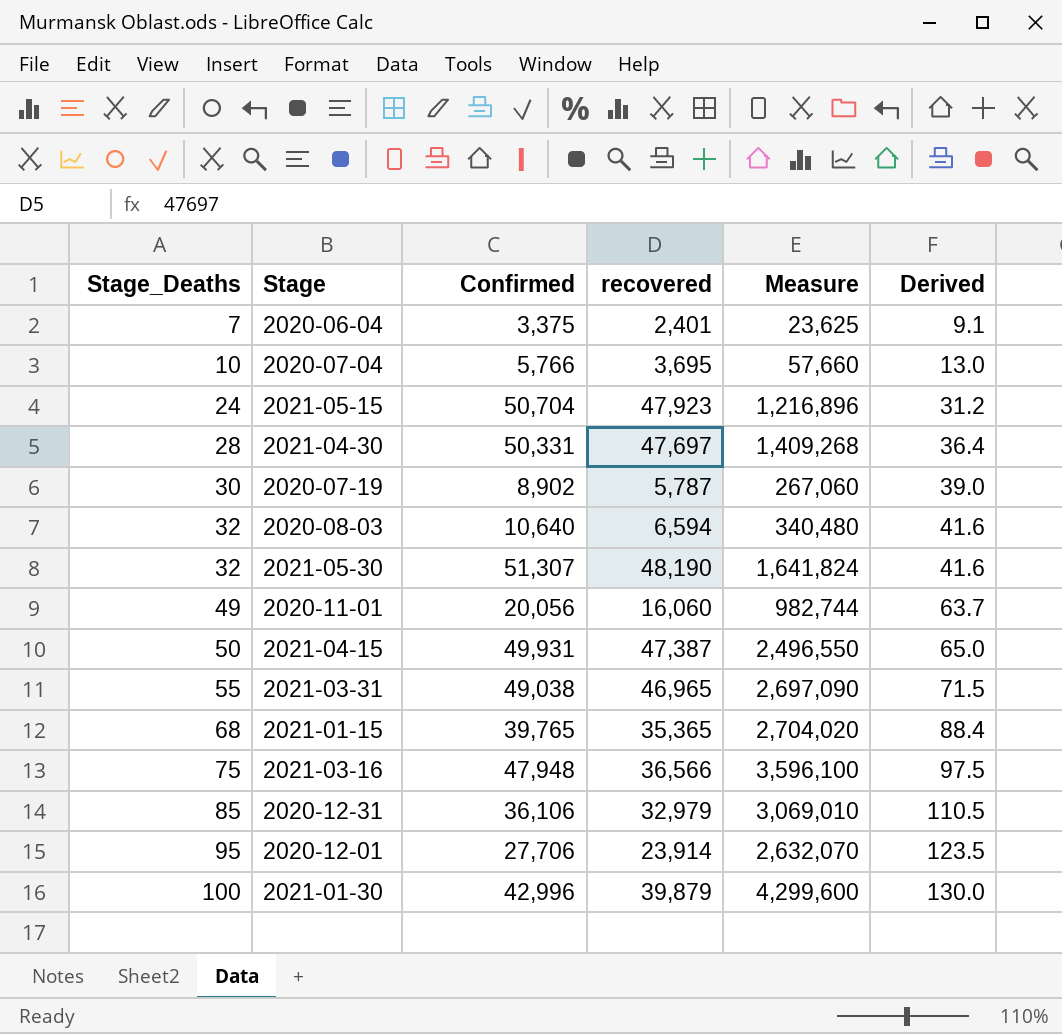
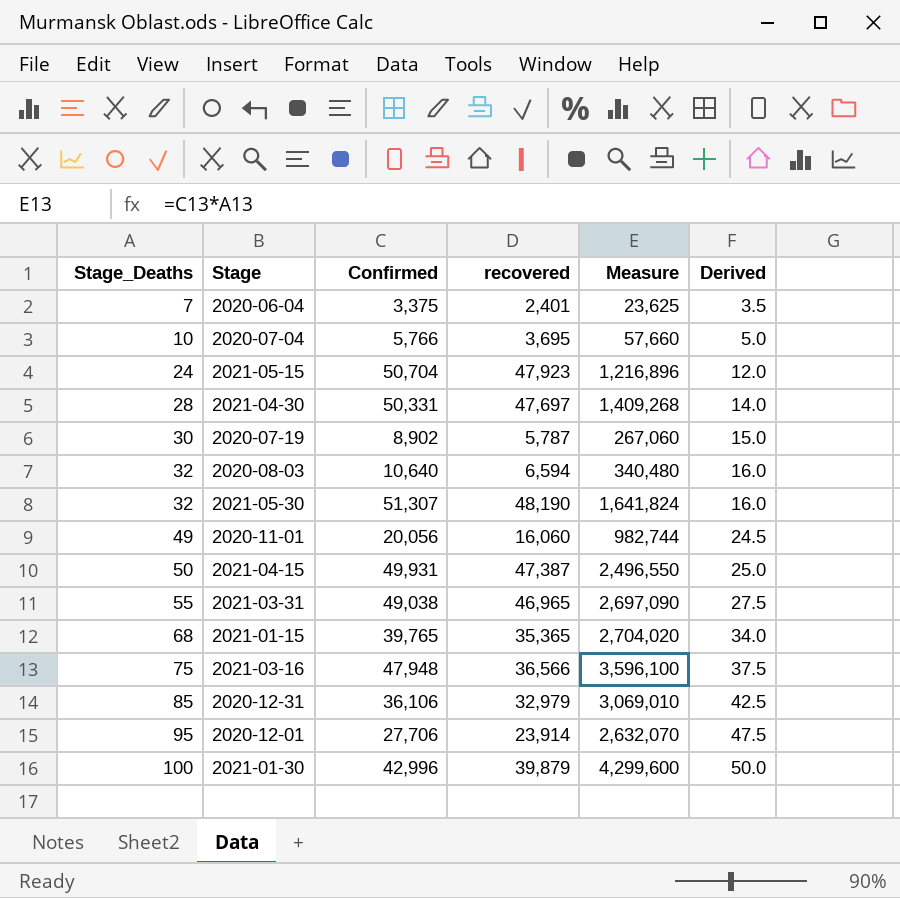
column Derived | formula: [Stage_Deaths] * 1.3 -> [Stage_Deaths] * 0.5

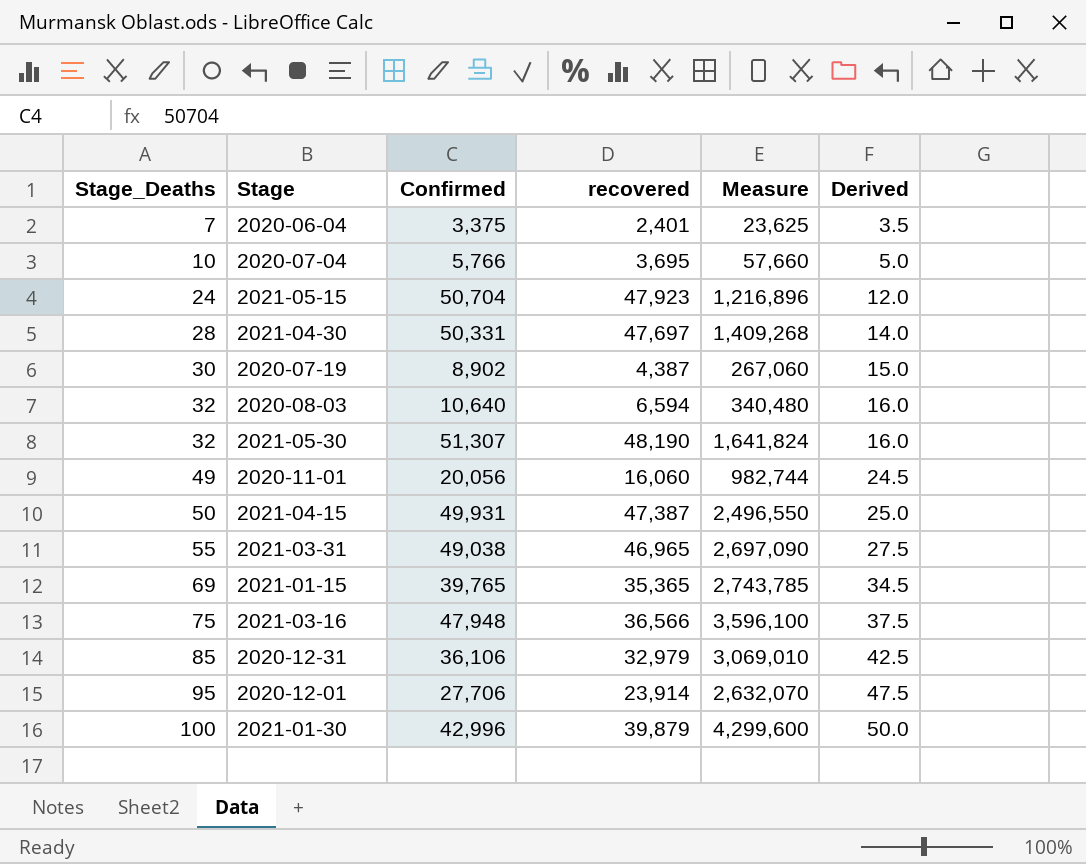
2020-07-19 | recovered: 5,787 -> 4,387
2021-01-15 | Stage_Deaths: 68 -> 69
2021-01-15 | Measure: 2,704,020 -> 2,743,785
2021-01-15 | Derived: 34.0 -> 34.5

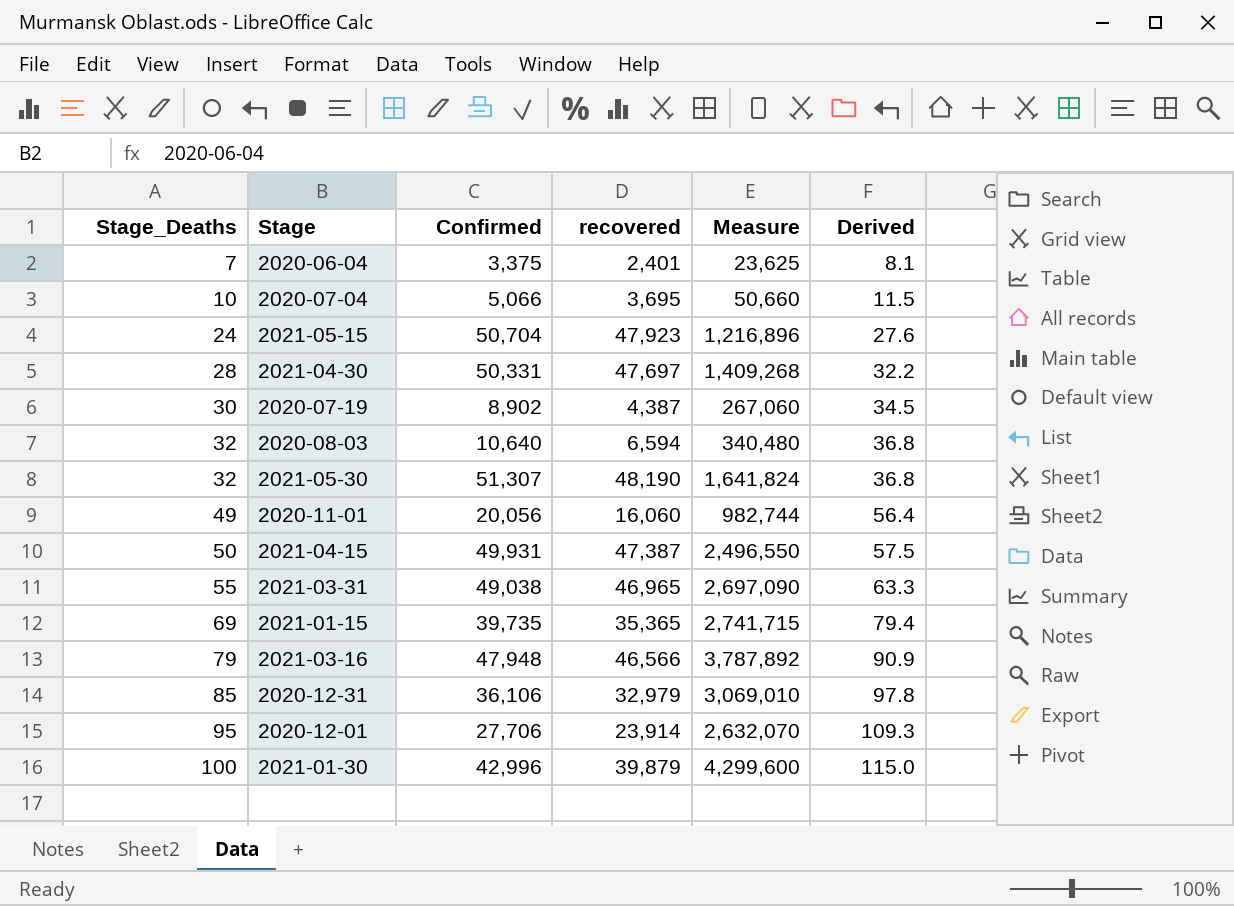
column Derived | formula: [Stage_Deaths] * 0.5 -> [Stage_Deaths] * 1.15
2020-07-04 | Confirmed: 5,766 -> 5,066
2020-07-04 | Measure: 57,660 -> 50,660
2021-01-15 | Confirmed: 39,765 -> 39,735
2021-01-15 | Measure: 2,743,785 -> 2,741,715
2021-03-16 | Stage_Deaths: 75 -> 79
2021-03-16 | recovered: 36,566 -> 46,566
2021-03-16 | Measure: 3,596,100 -> 3,787,892

